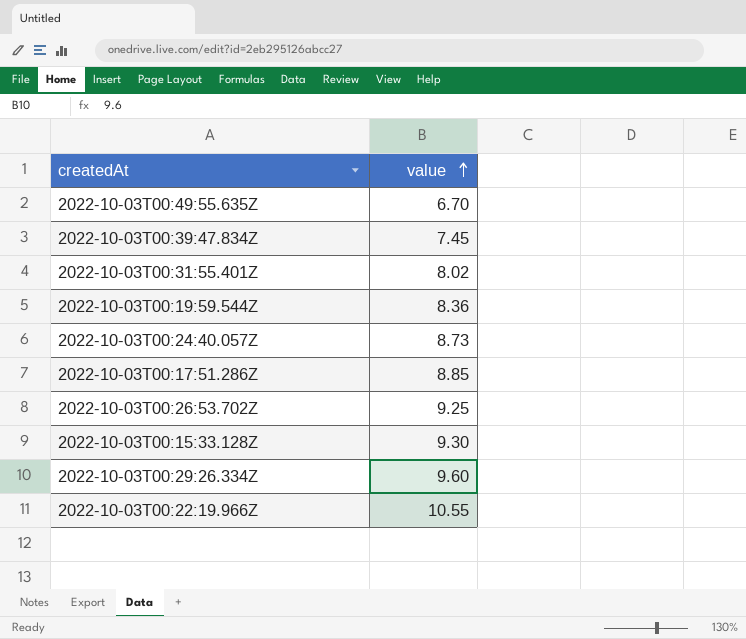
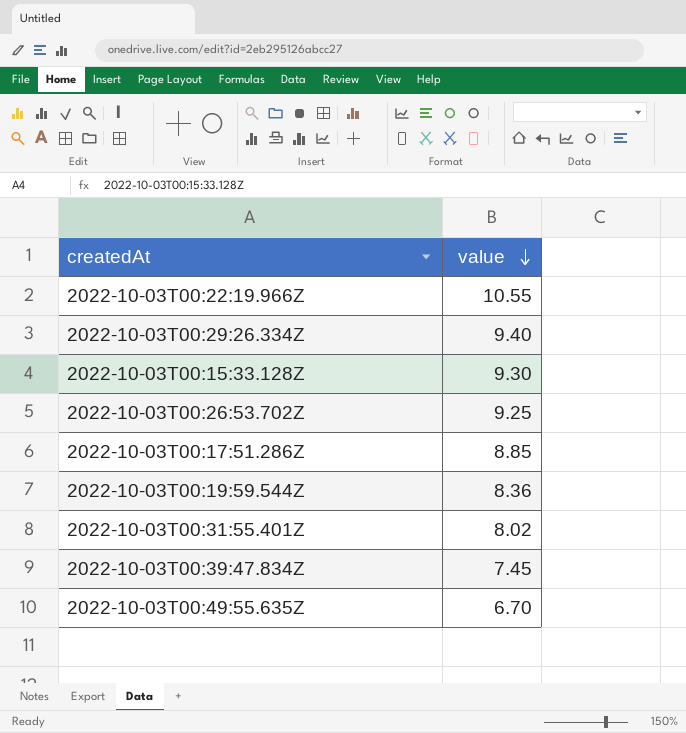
row order: value ascending -> value descending
row 2022-10-03T00:24:40.057Z: 8.73 -> none
2022-10-03T00:29:26.334Z | value: 9.60 -> 9.40

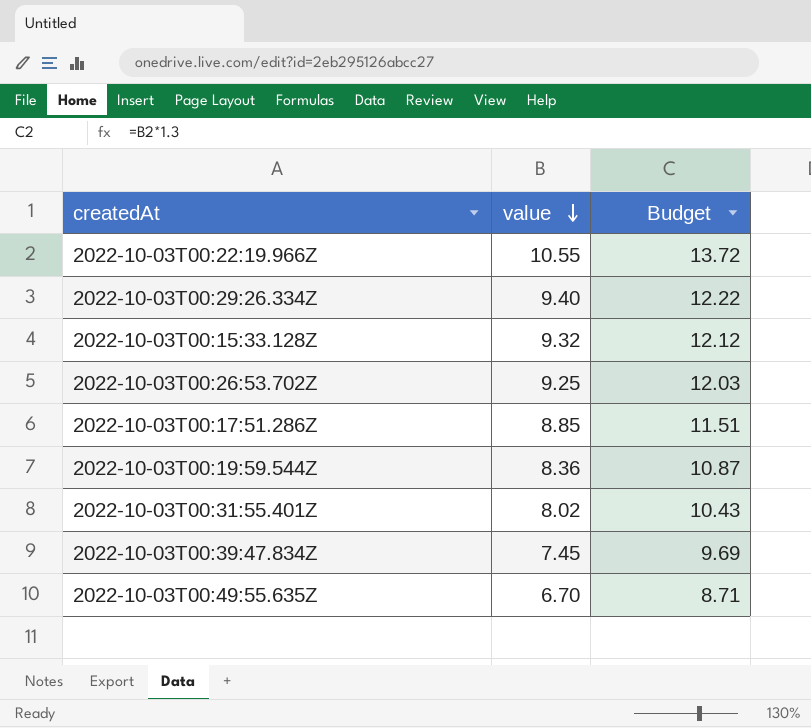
column Budget | formula: none -> [value] * 1.3
2022-10-03T00:15:33.128Z | value: 9.30 -> 9.32

